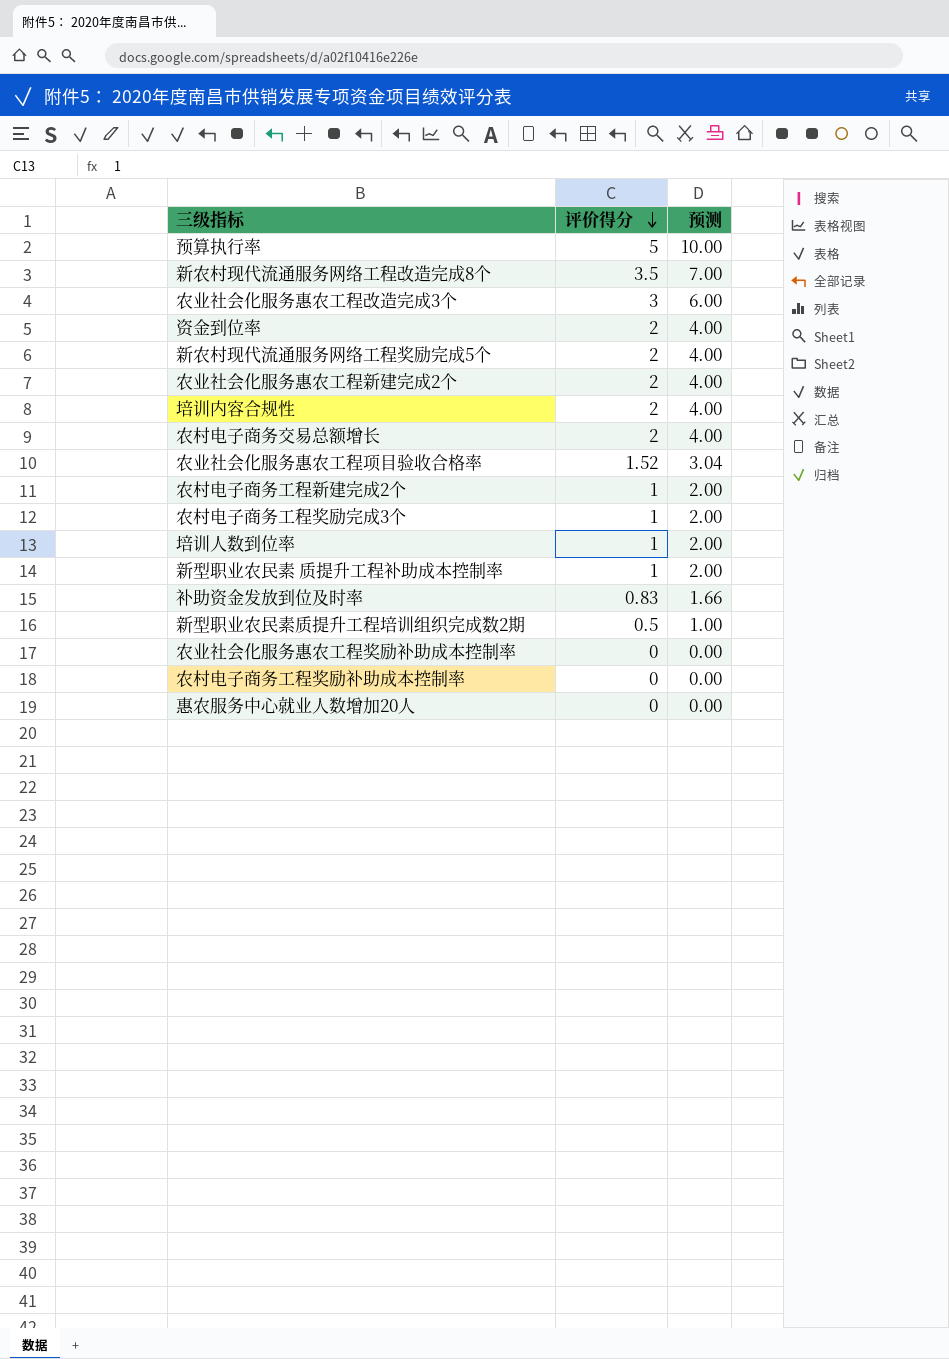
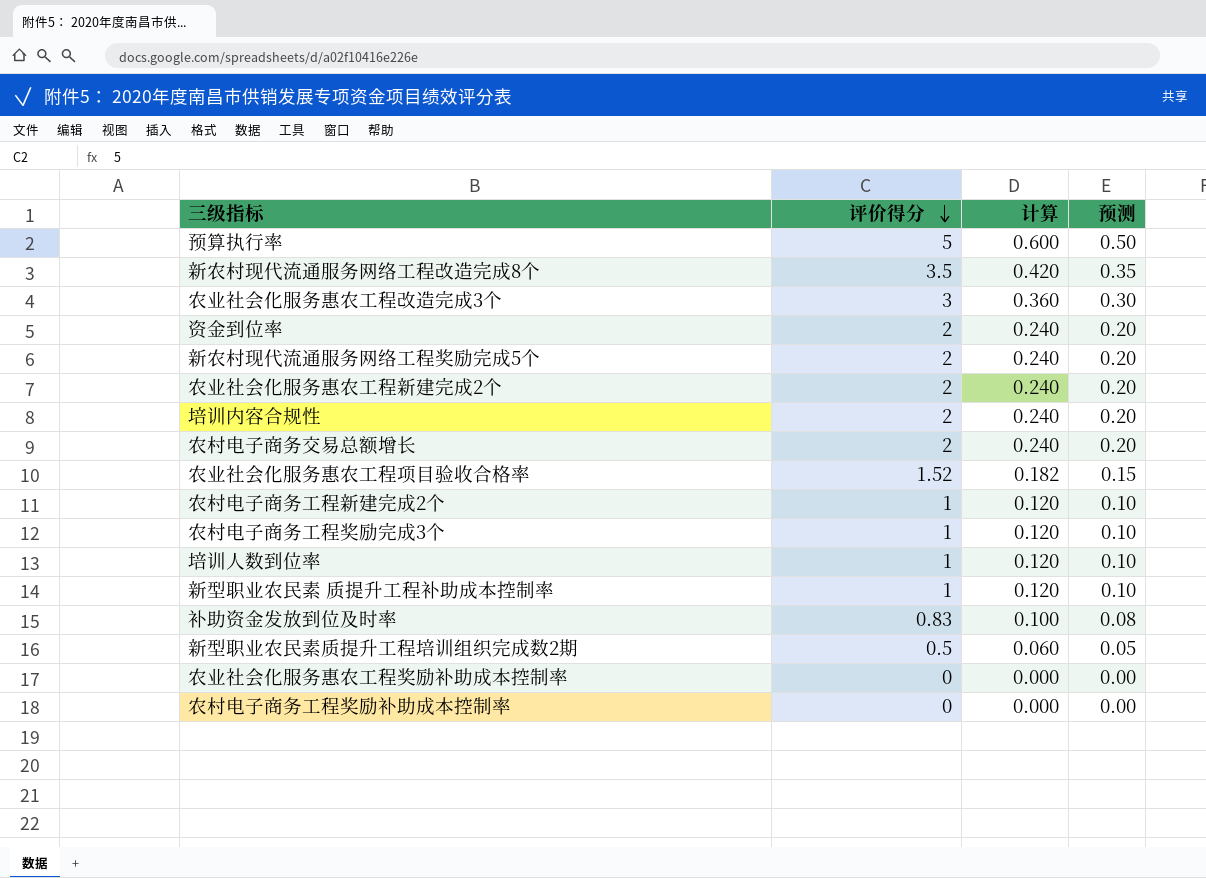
column 计算 | formula: none -> [评价得分] * 0.12
column 预测 | formula: [评价得分] * 2 -> [评价得分] * 0.1
row 惠农服务中心就业人数增加20人: 0 | 0.00 -> none

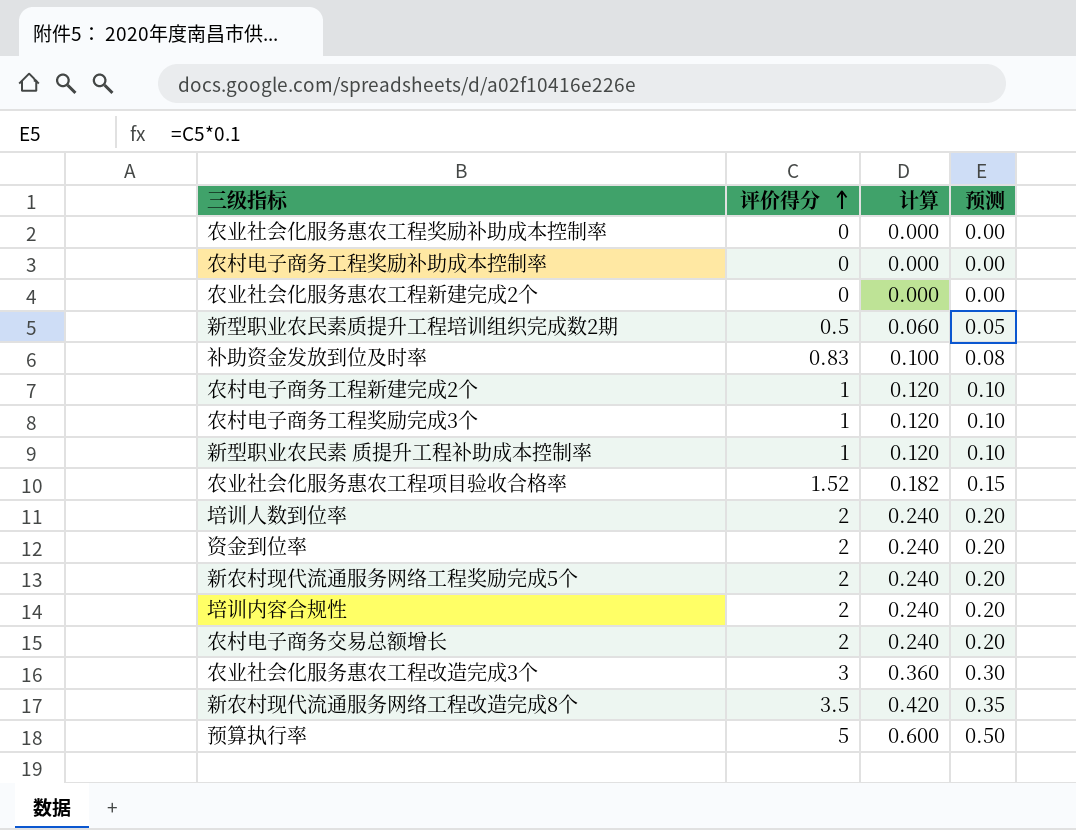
row order: 评价得分 descending -> 评价得分 ascending
农业社会化服务惠农工程新建完成2个 | 评价得分: 2 -> 0
农业社会化服务惠农工程新建完成2个 | 计算: 0.240 -> 0.000
农业社会化服务惠农工程新建完成2个 | 预测: 0.20 -> 0.00
培训人数到位率 | 评价得分: 1 -> 2
培训人数到位率 | 计算: 0.120 -> 0.240
培训人数到位率 | 预测: 0.10 -> 0.20

